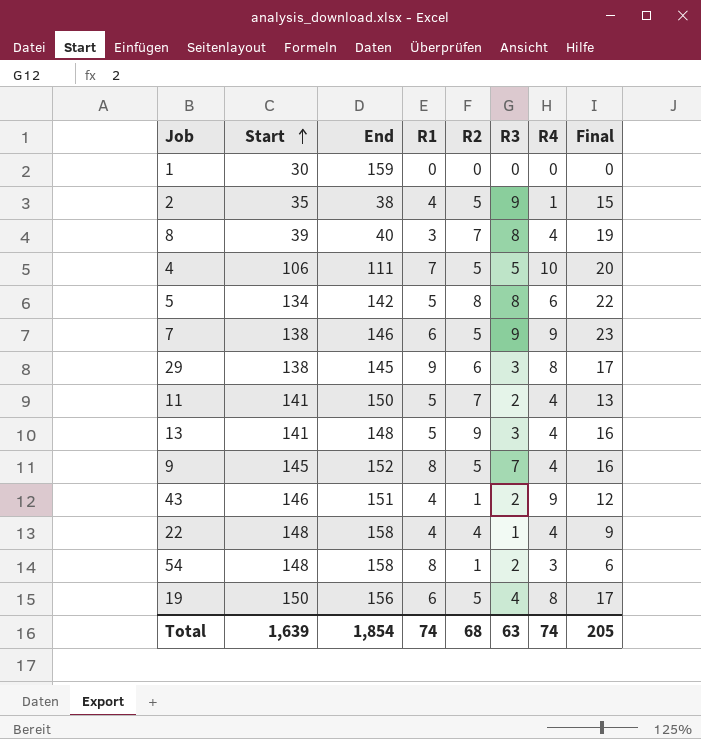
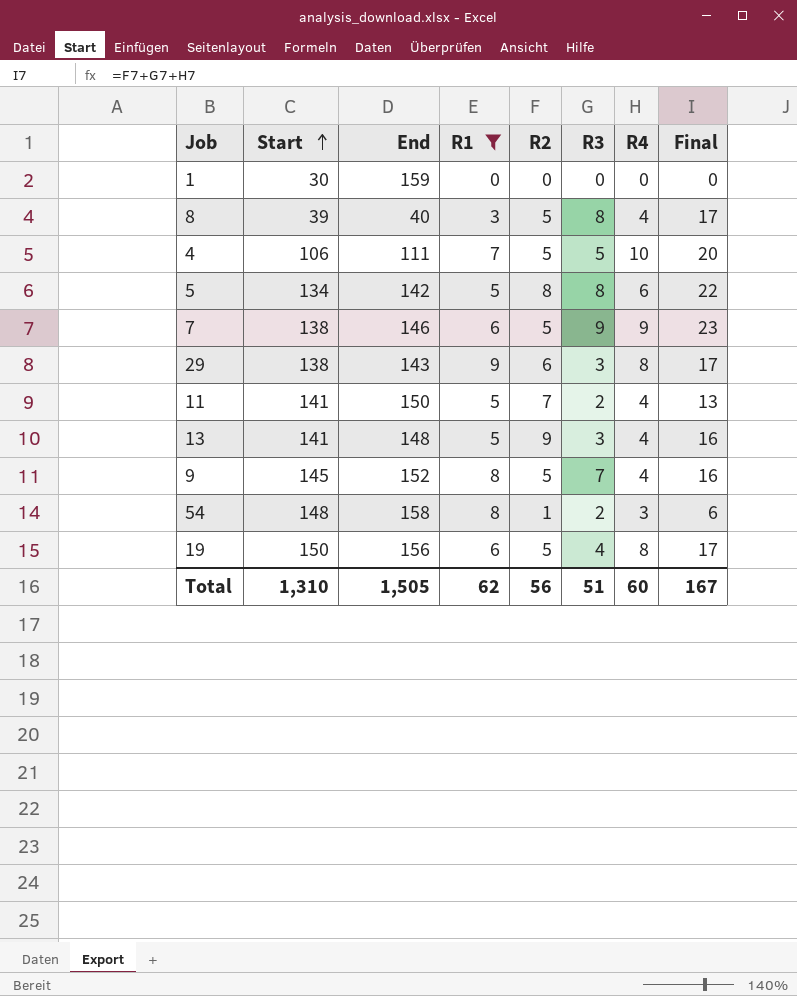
filter: none -> R1 != 4
8 | R2: 7 -> 5
8 | Final: 19 -> 17
29 | End: 145 -> 143
Total | Start: 1,639 -> 1,310
Total | End: 1,854 -> 1,505
Total | R1: 74 -> 62
Total | R2: 68 -> 56
Total | R3: 63 -> 51
Total | R4: 74 -> 60
Total | Final: 205 -> 167

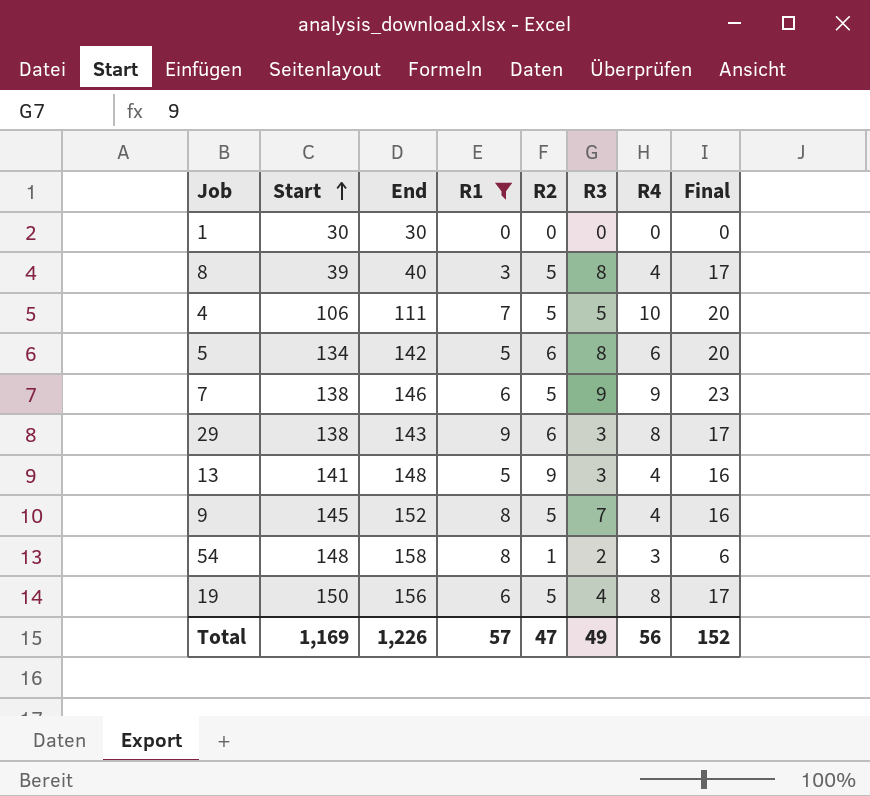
row 11: 141 | 150 | 5 | 7 | 2 | 4 | 13 -> none
1 | End: 159 -> 30
5 | R2: 8 -> 6
5 | Final: 22 -> 20
Total | Start: 1,310 -> 1,169
Total | End: 1,505 -> 1,226
Total | R1: 62 -> 57
Total | R2: 56 -> 47
Total | R3: 51 -> 49
Total | R4: 60 -> 56
Total | Final: 167 -> 152

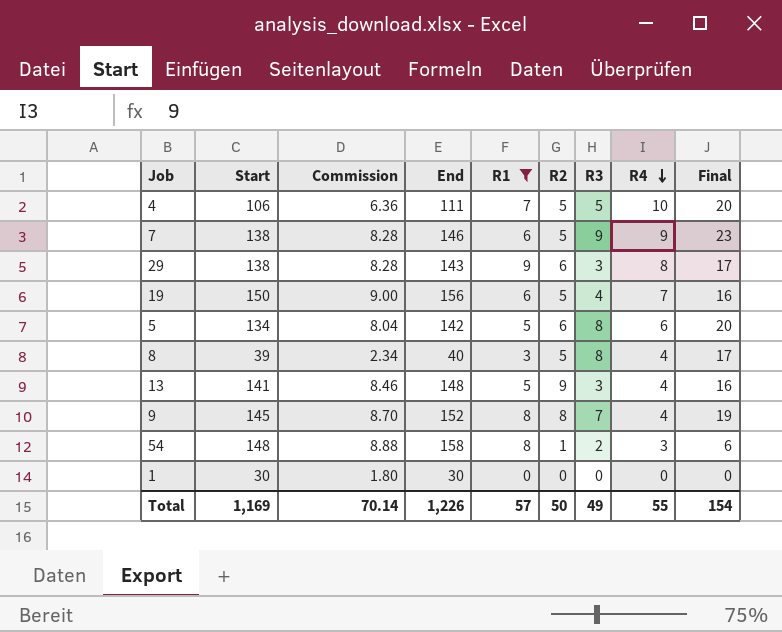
row order: Start ascending -> R4 descending
column Commission | formula: none -> [Start] * 0.06
19 | R4: 8 -> 7
19 | Final: 17 -> 16
9 | R2: 5 -> 8
9 | Final: 16 -> 19
Total | R2: 47 -> 50
Total | R4: 56 -> 55
Total | Final: 152 -> 154

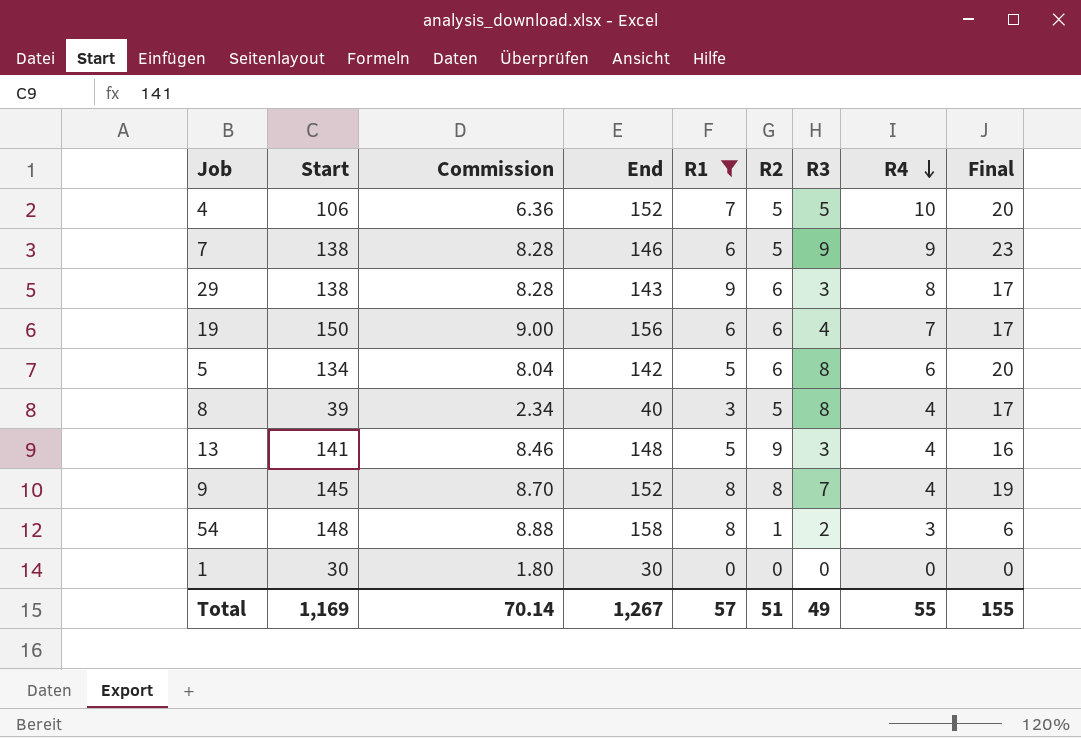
4 | End: 111 -> 152
19 | R2: 5 -> 6
19 | Final: 16 -> 17
Total | End: 1,226 -> 1,267
Total | R2: 50 -> 51
Total | Final: 154 -> 155

